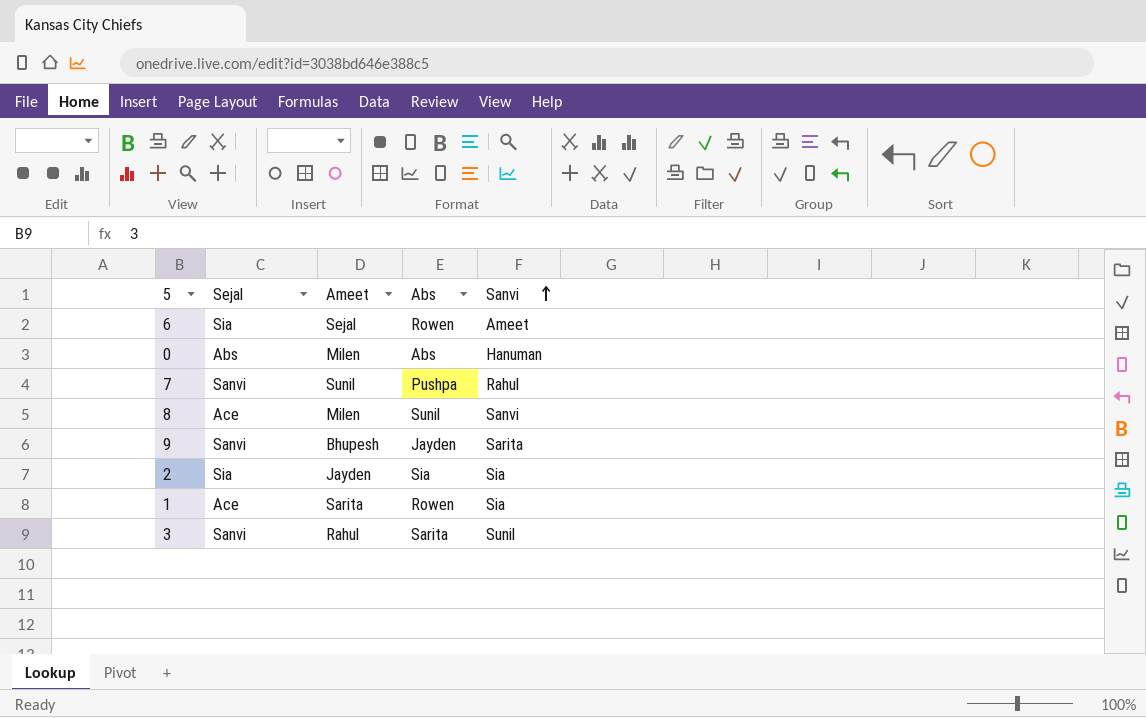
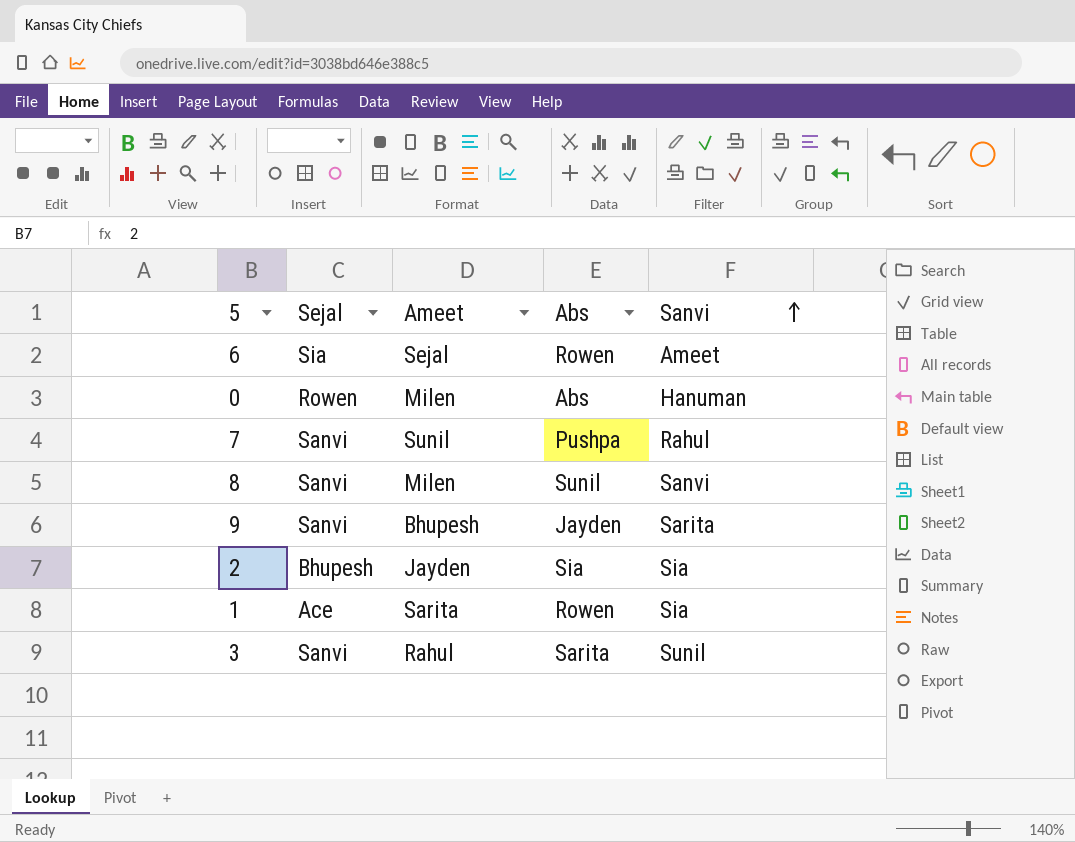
0 | Sejal: Abs -> Rowen
8 | Sejal: Ace -> Sanvi
2 | Sejal: Sia -> Bhupesh

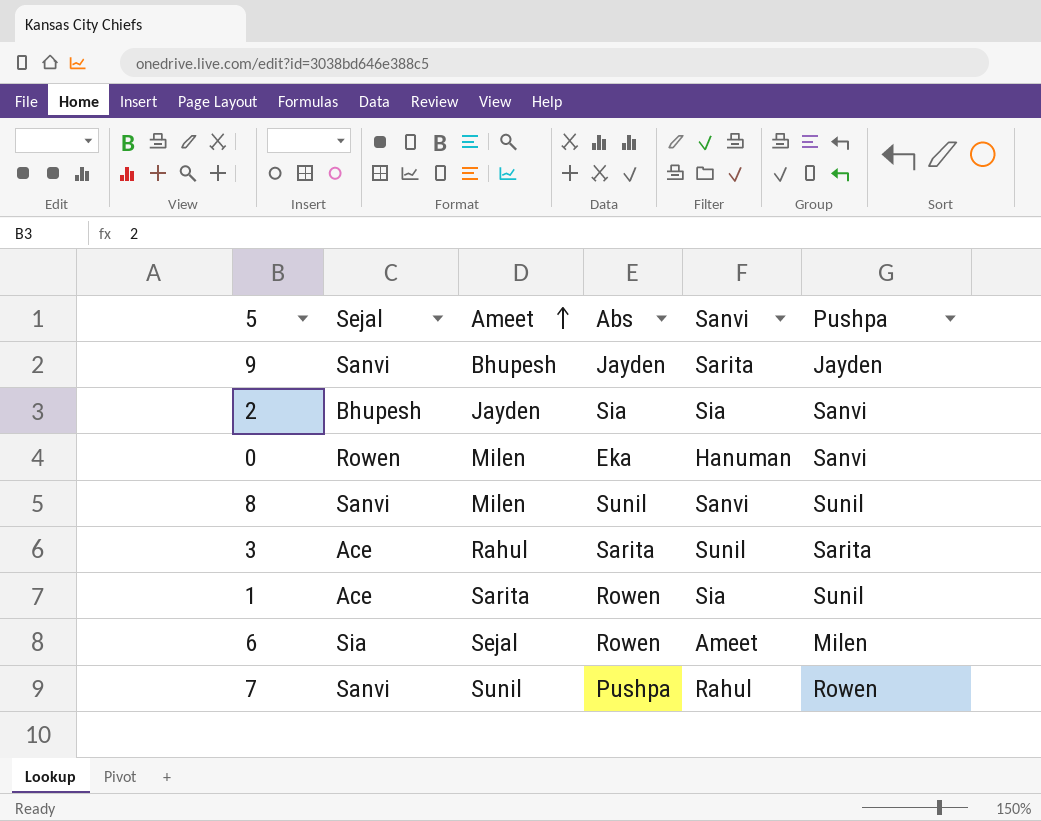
row order: Sanvi ascending -> Ameet ascending
column Pushpa | position: none -> 6
0 | Abs: Abs -> Eka
3 | Sejal: Sanvi -> Ace

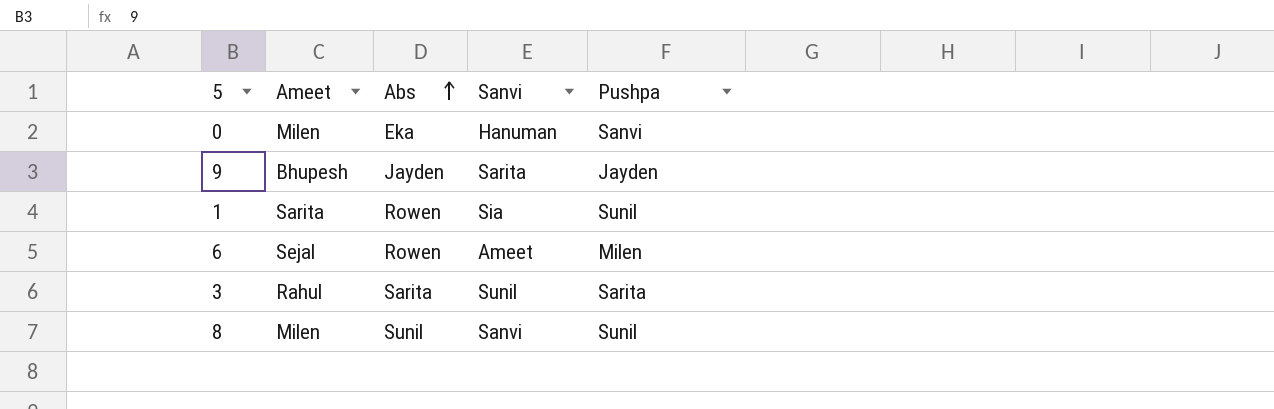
row order: Ameet ascending -> Abs ascending
column Sejal | position: 2 -> none
row 2: Bhupesh | Jayden | Sia | Sia | Sanvi -> none
row 7: Sanvi | Sunil | Pushpa | Rahul | Rowen -> none

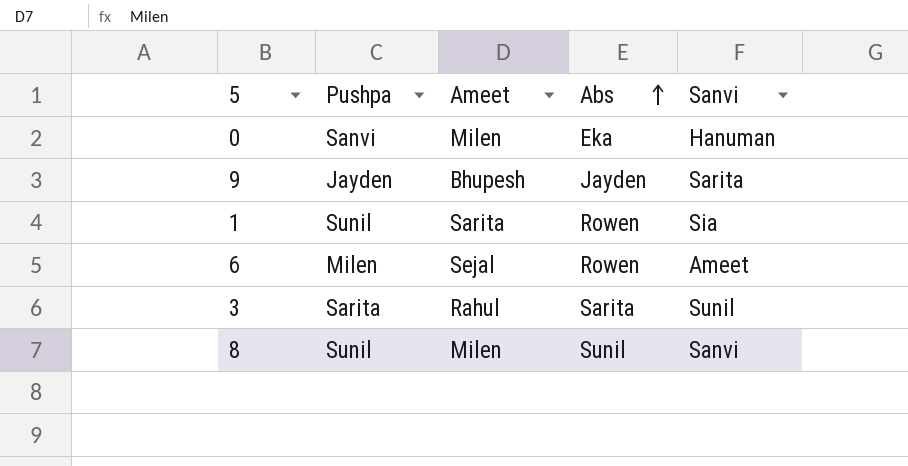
column Pushpa | position: 5 -> 2

